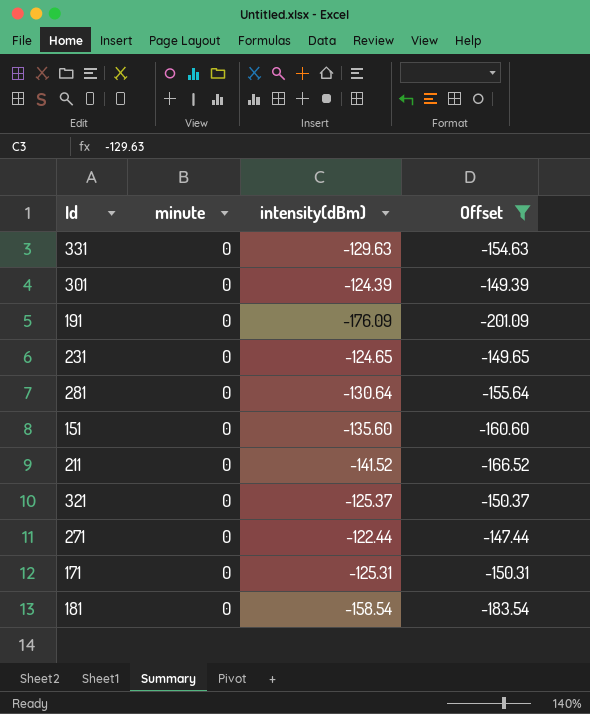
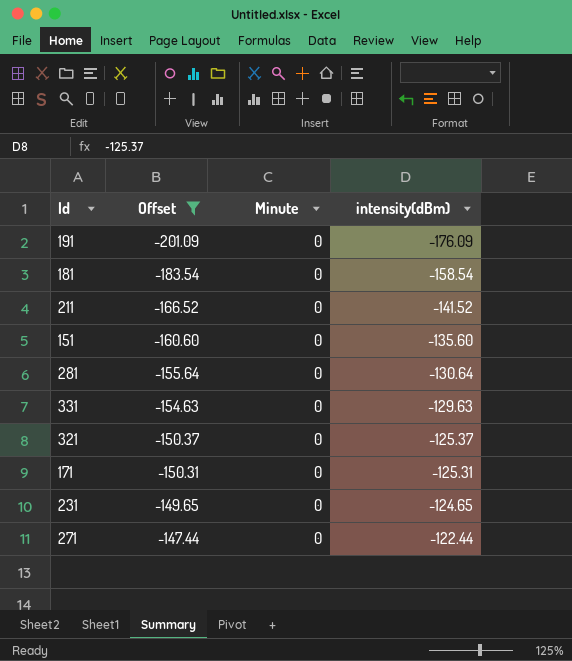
row order: none -> Offset ascending
column Offset | position: 4 -> 2
column name: minute -> Minute
row 301: 0 | -124.39 | -149.39 -> none

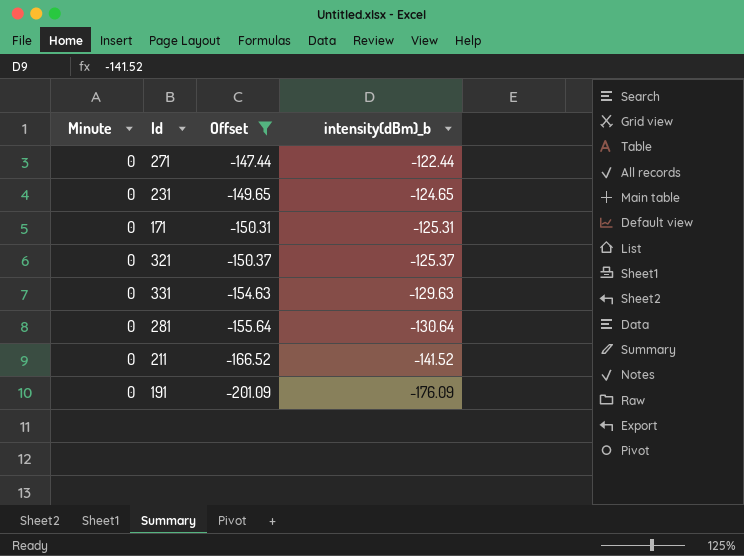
row order: Offset ascending -> Offset descending
column Minute | position: 3 -> 1
column name: intensity(dBm) -> intensity(dBm)_b
row 181: -183.54 | 0 | -158.54 -> none
row 151: -160.60 | 0 | -135.60 -> none

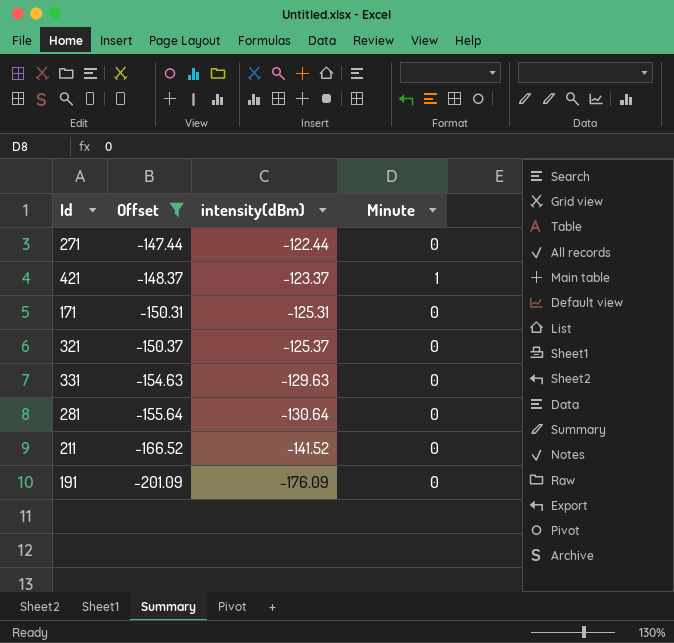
column name: intensity(dBm)_b -> intensity(dBm)
column Minute | position: 1 -> 4
row 231: 0 | -149.65 | -124.65 -> none
row 421: none -> -148.37 | -123.37 | 1

